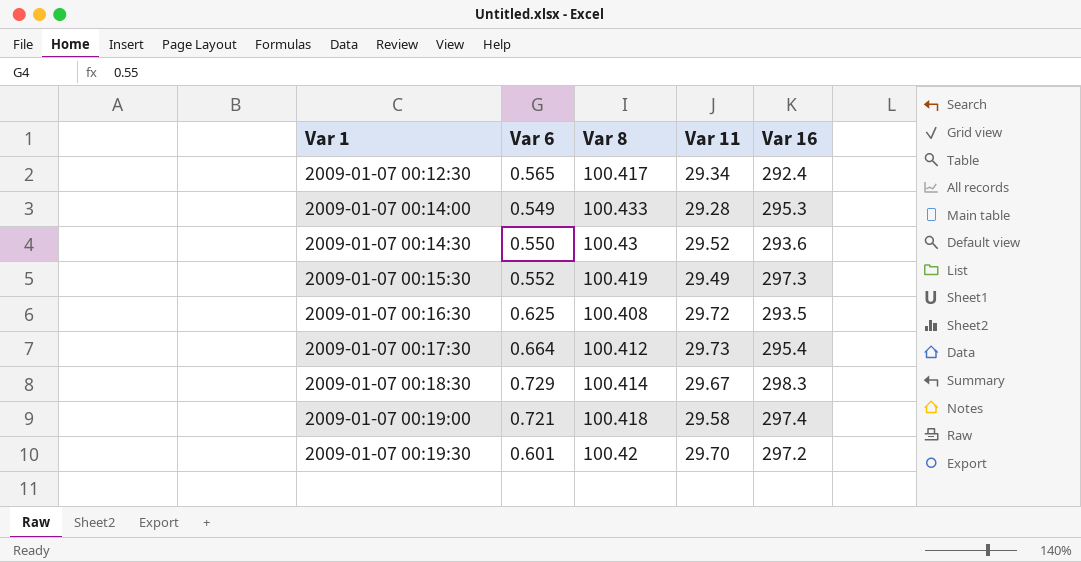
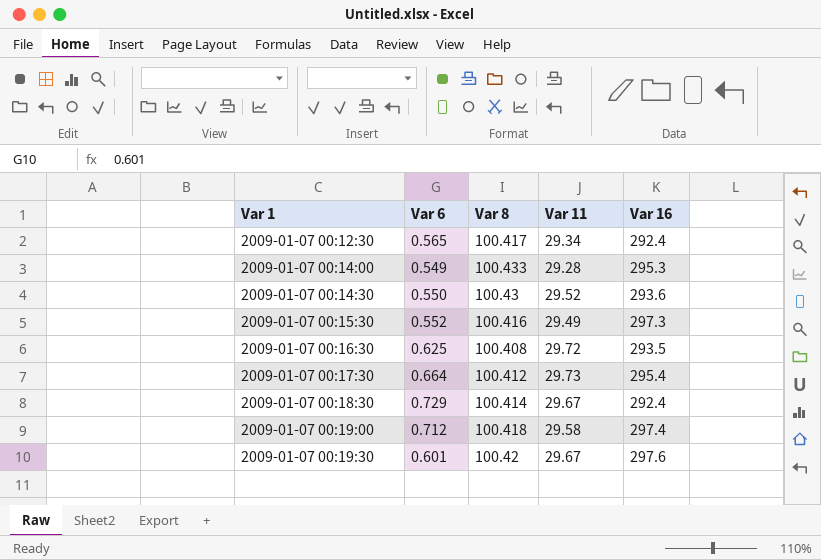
2009-01-07 00:15:30 | Var 8: 100.419 -> 100.416
2009-01-07 00:18:30 | Var 16: 298.3 -> 292.4
2009-01-07 00:19:00 | Var 6: 0.721 -> 0.712
2009-01-07 00:19:30 | Var 11: 29.70 -> 29.67
2009-01-07 00:19:30 | Var 16: 297.2 -> 297.6

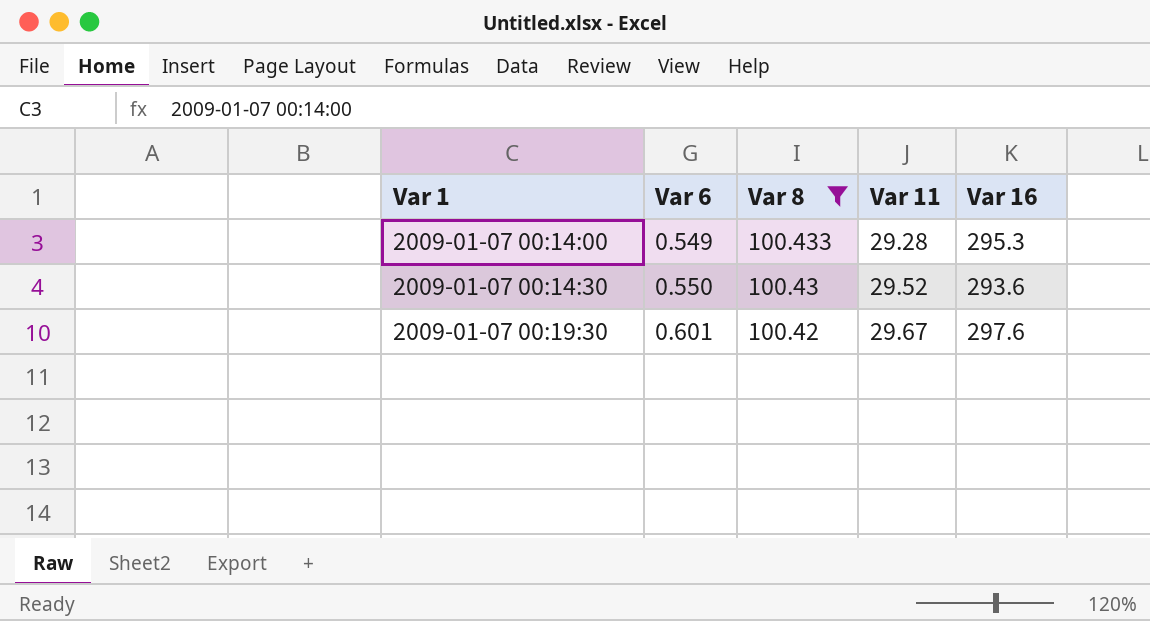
filter: none -> Var 8 >= 100.42

